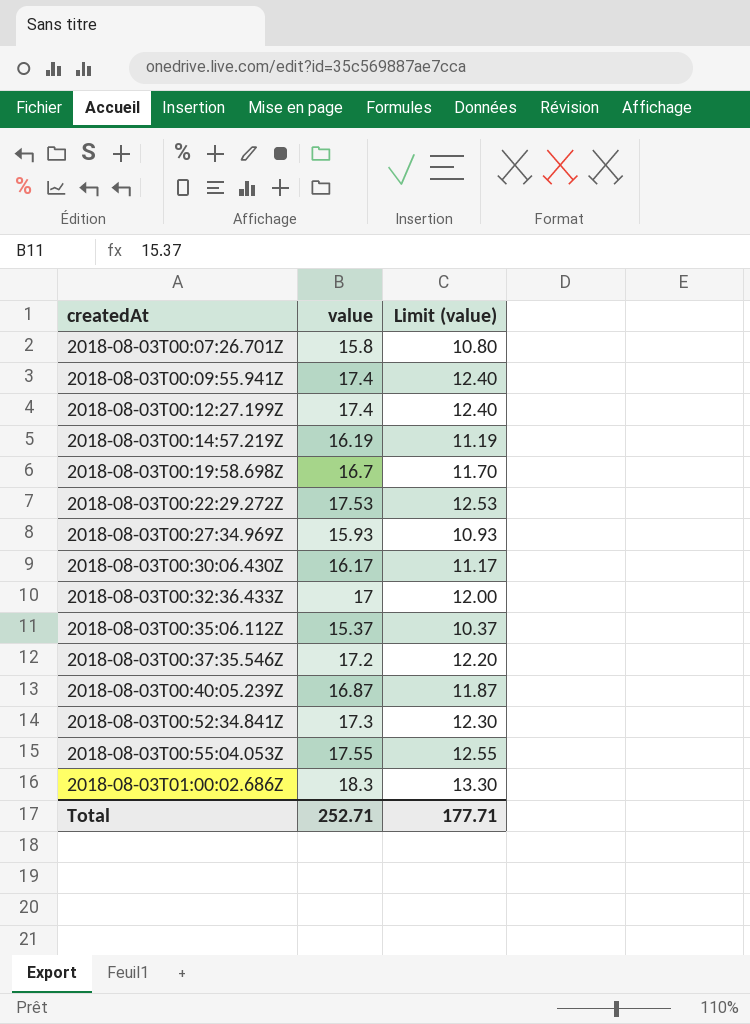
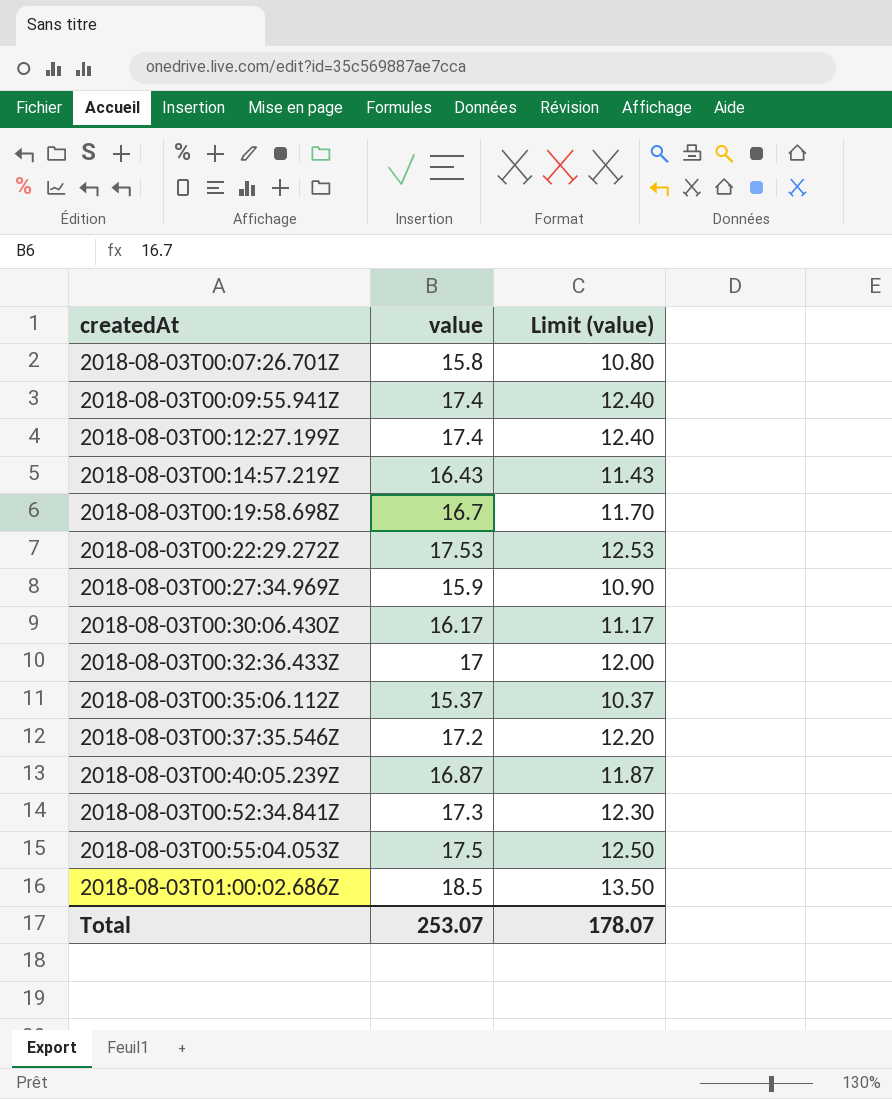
2018-08-03T00:14:57.219Z | value: 16.19 -> 16.43
2018-08-03T00:14:57.219Z | Limit (value): 11.19 -> 11.43
2018-08-03T00:27:34.969Z | value: 15.93 -> 15.9
2018-08-03T00:27:34.969Z | Limit (value): 10.93 -> 10.90
2018-08-03T00:55:04.053Z | value: 17.55 -> 17.5
2018-08-03T00:55:04.053Z | Limit (value): 12.55 -> 12.50
2018-08-03T01:00:02.686Z | value: 18.3 -> 18.5
2018-08-03T01:00:02.686Z | Limit (value): 13.30 -> 13.50
Total | value: 252.71 -> 253.07
Total | Limit (value): 177.71 -> 178.07

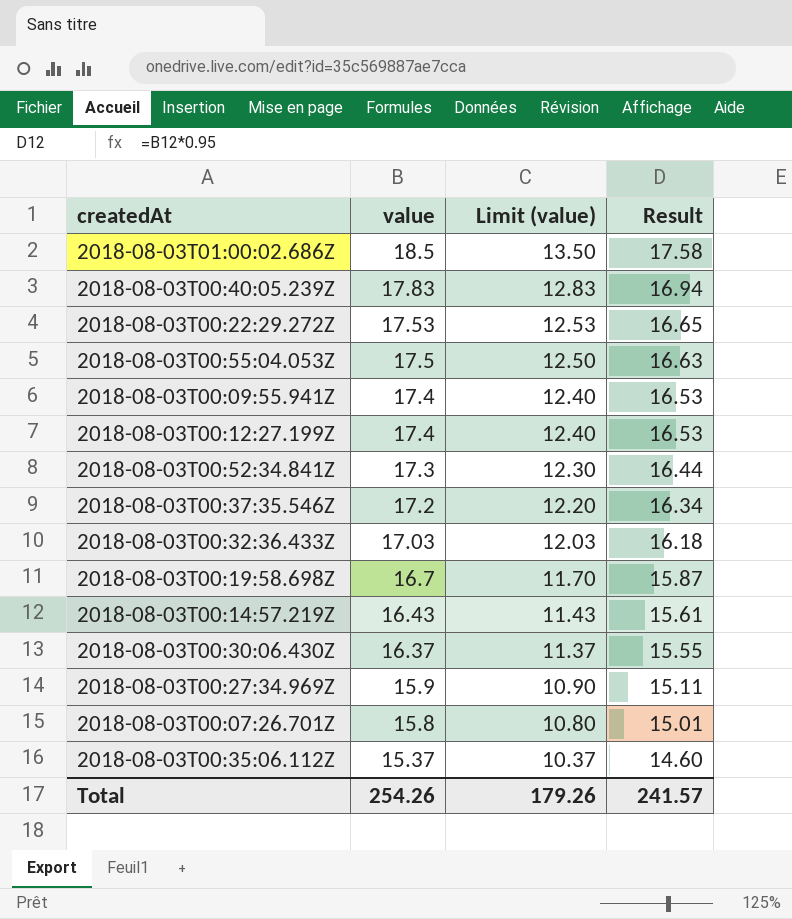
row order: createdAt ascending -> value descending
column Result | formula: none -> [value] * 0.95
2018-08-03T00:40:05.239Z | value: 16.87 -> 17.83
2018-08-03T00:40:05.239Z | Limit (value): 11.87 -> 12.83
2018-08-03T00:32:36.433Z | value: 17 -> 17.03
2018-08-03T00:32:36.433Z | Limit (value): 12.00 -> 12.03
2018-08-03T00:30:06.430Z | value: 16.17 -> 16.37
2018-08-03T00:30:06.430Z | Limit (value): 11.17 -> 11.37
Total | value: 253.07 -> 254.26
Total | Limit (value): 178.07 -> 179.26

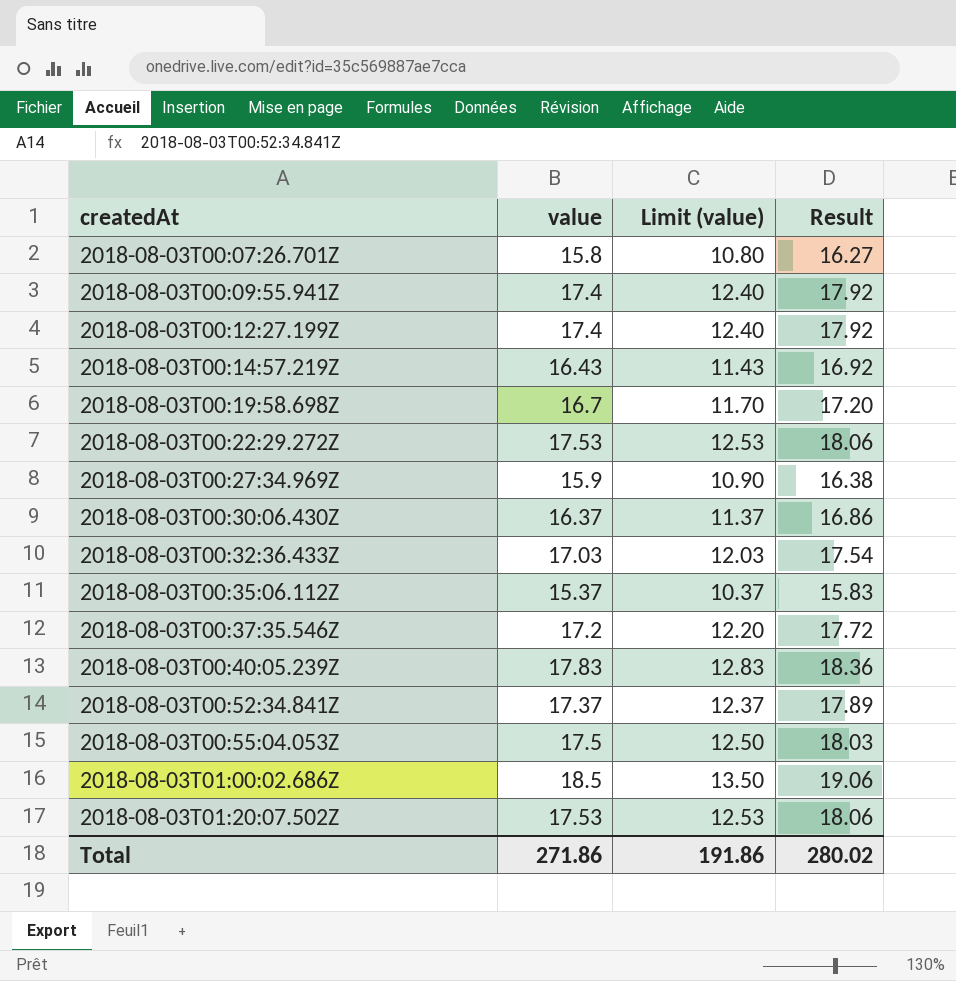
row order: value descending -> createdAt ascending
column Result | formula: [value] * 0.95 -> [value] * 1.03
2018-08-03T00:52:34.841Z | value: 17.3 -> 17.37
2018-08-03T00:52:34.841Z | Limit (value): 12.30 -> 12.37
row 2018-08-03T01:20:07.502Z: none -> 17.53 | 12.53 | 18.06
Total | value: 254.26 -> 271.86
Total | Limit (value): 179.26 -> 191.86
Total | Result: 241.57 -> 280.02

